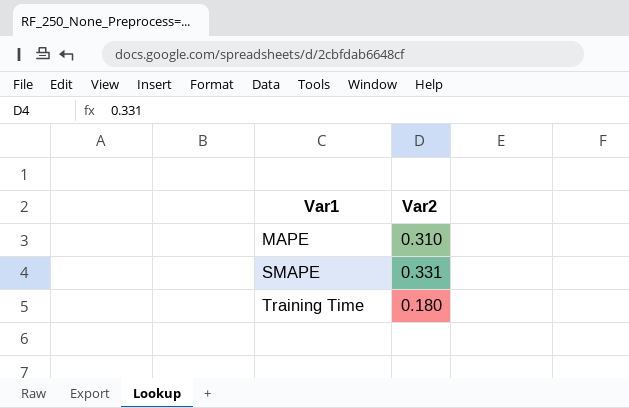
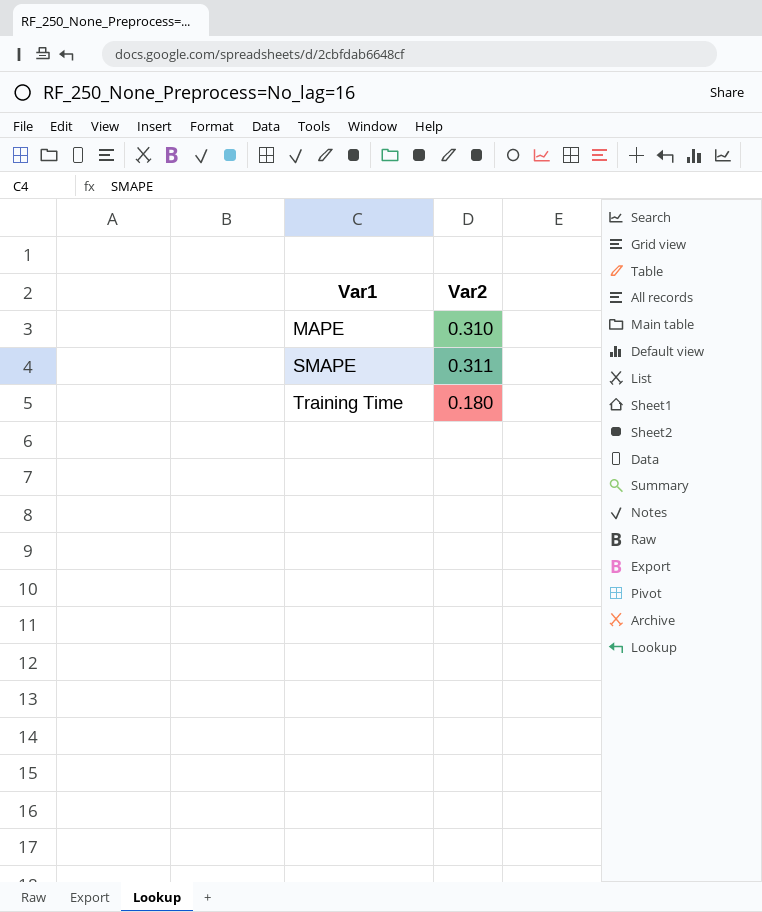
SMAPE | Var2: 0.331 -> 0.311

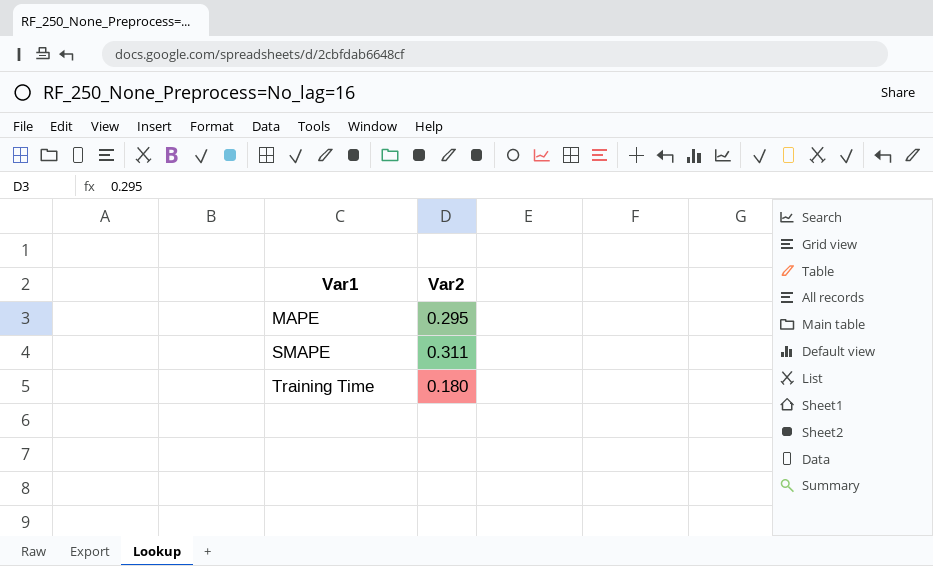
MAPE | Var2: 0.310 -> 0.295

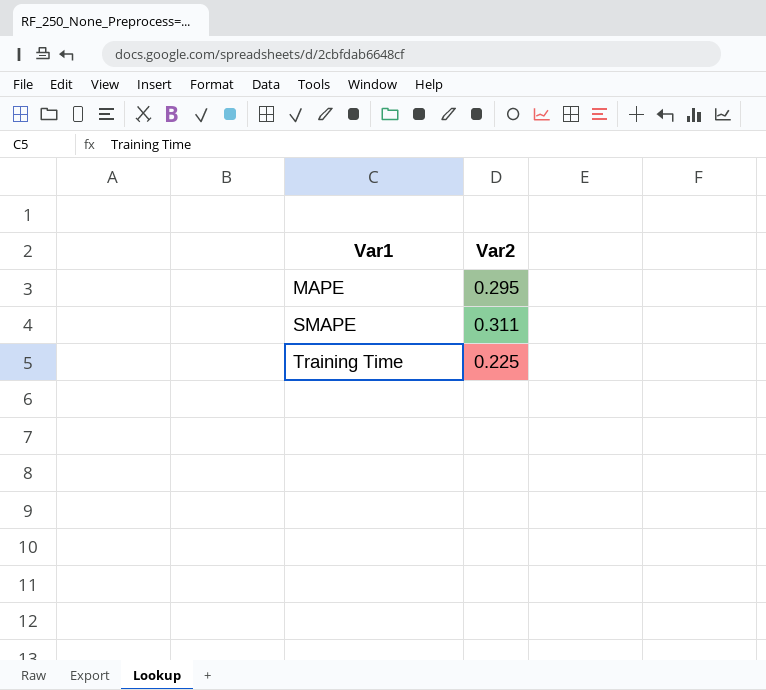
Training Time | Var2: 0.180 -> 0.225

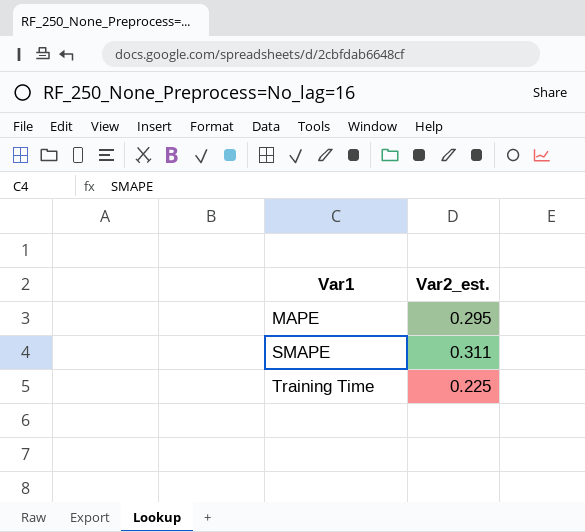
column name: Var2 -> Var2_est.

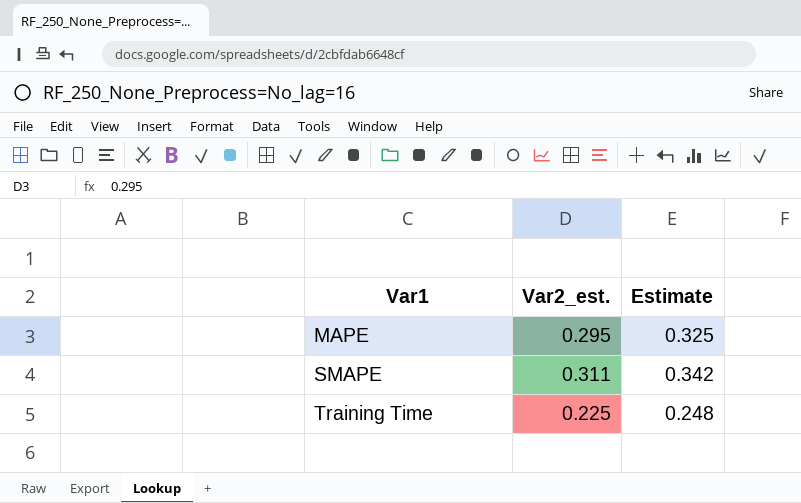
column Estimate | formula: none -> [Var2_est.] * 1.1

